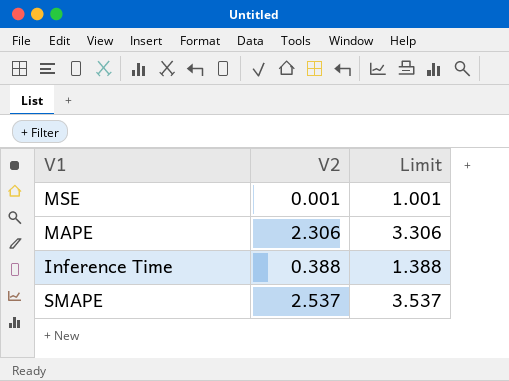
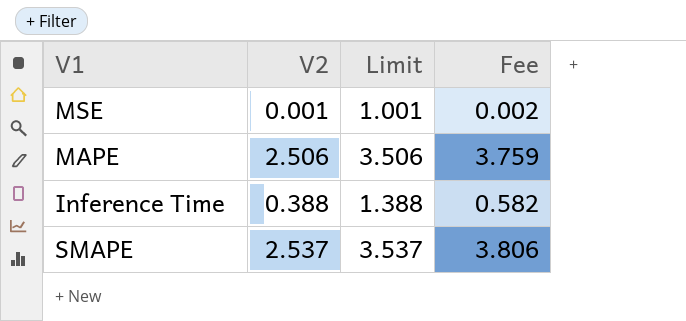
column Fee | formula: none -> [V2] * 1.5
MAPE | V2: 2.306 -> 2.506
MAPE | Limit: 3.306 -> 3.506

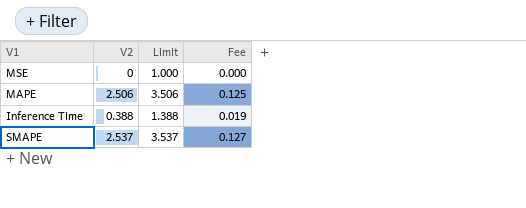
column Fee | formula: [V2] * 1.5 -> [V2] * 0.05
MSE | V2: 0.001 -> 0
MSE | Limit: 1.001 -> 1.000

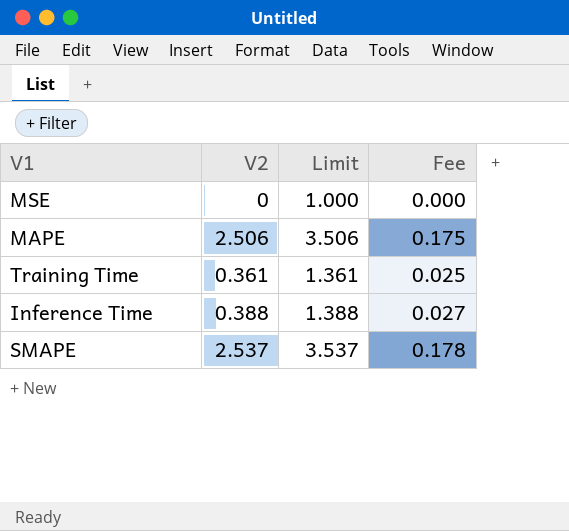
column Fee | formula: [V2] * 0.05 -> [V2] * 0.07
row Training Time: none -> 0.361 | 1.361 | 0.025

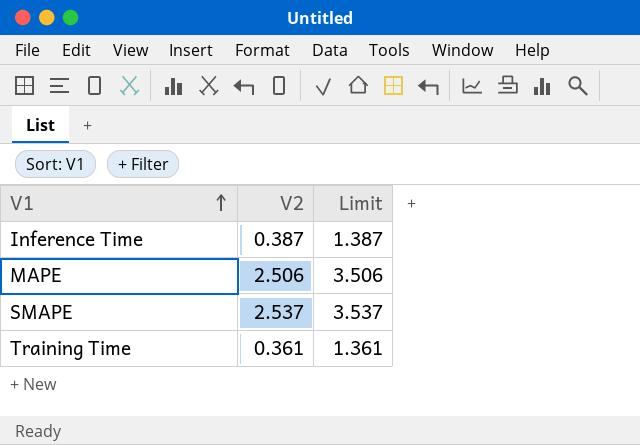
row order: none -> V1 ascending
column Fee | formula: [V2] * 0.07 -> none
row MSE: 0 | 1.000 | 0.000 -> none
Inference Time | V2: 0.388 -> 0.387
Inference Time | Limit: 1.388 -> 1.387

